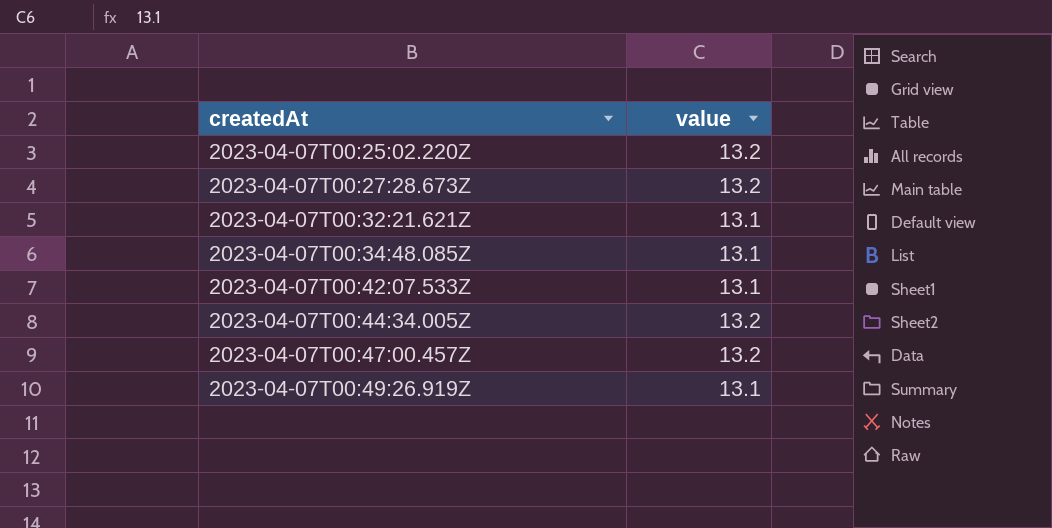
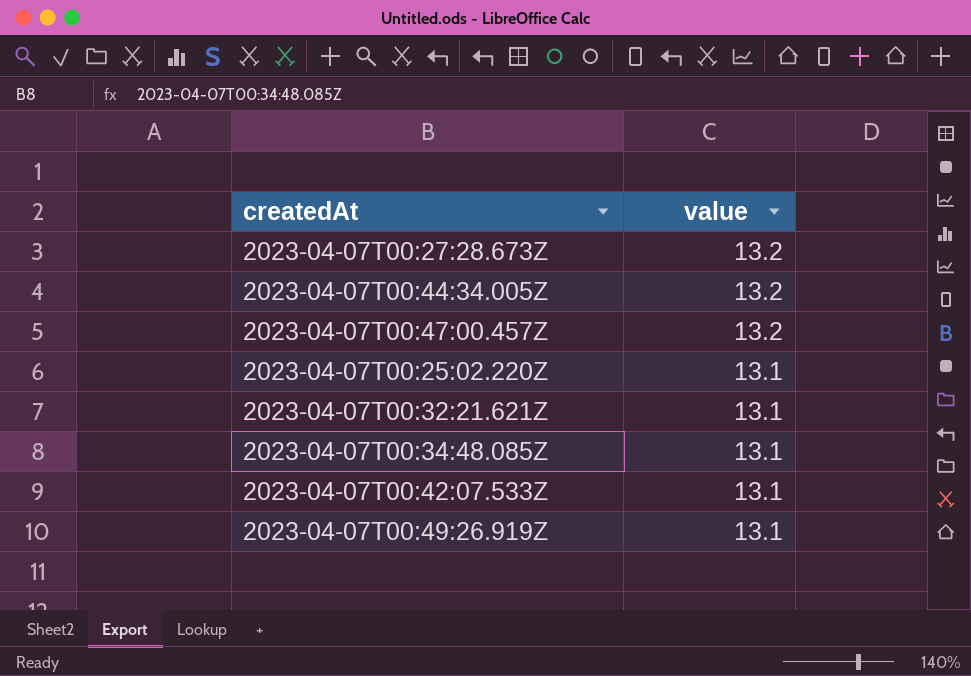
row order: createdAt ascending -> value descending
2023-04-07T00:25:02.220Z | value: 13.2 -> 13.1

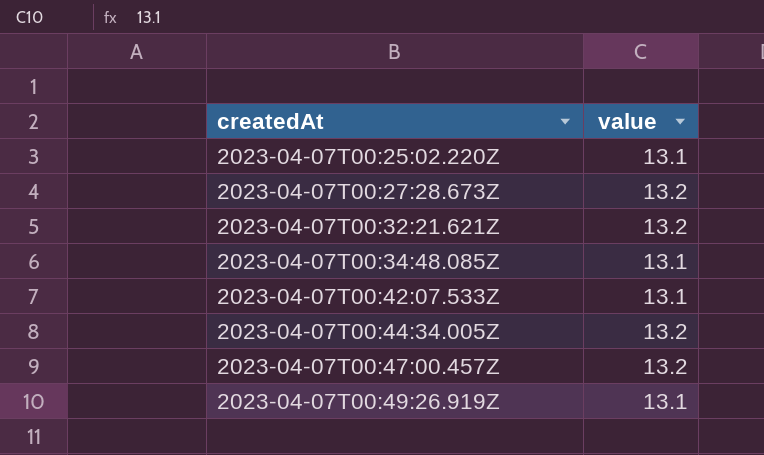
row order: value descending -> createdAt ascending
2023-04-07T00:32:21.621Z | value: 13.1 -> 13.2

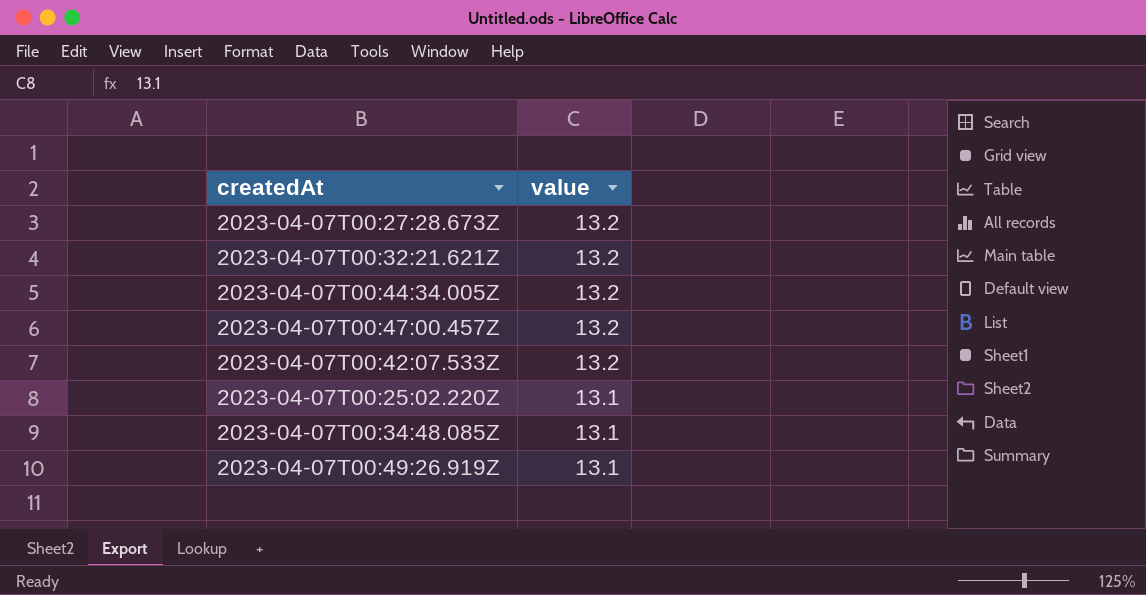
row order: createdAt ascending -> value descending
2023-04-07T00:42:07.533Z | value: 13.1 -> 13.2

